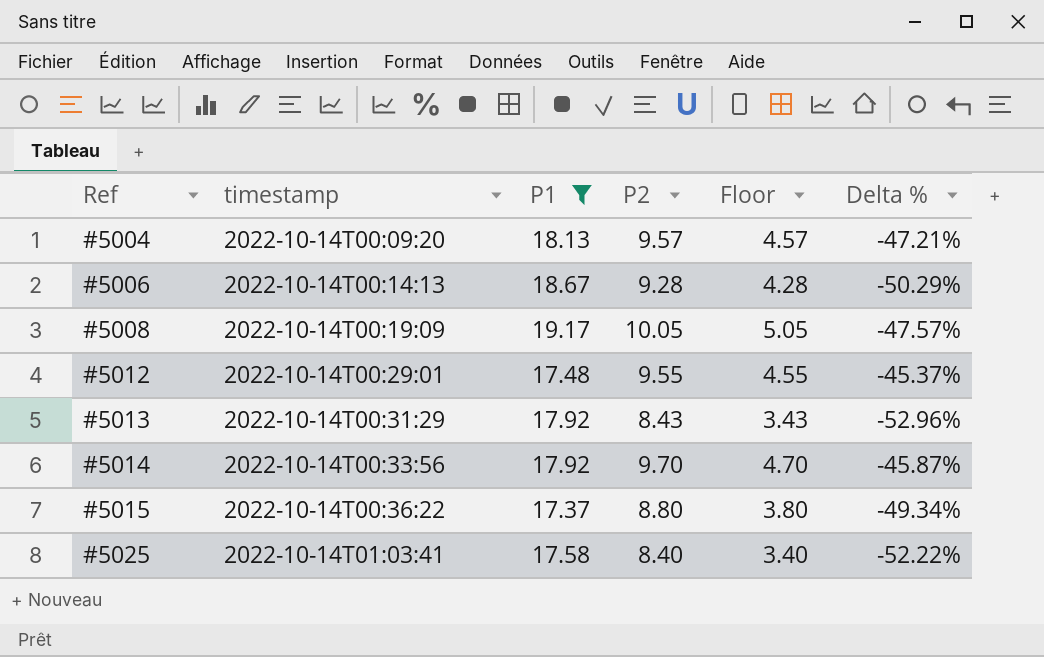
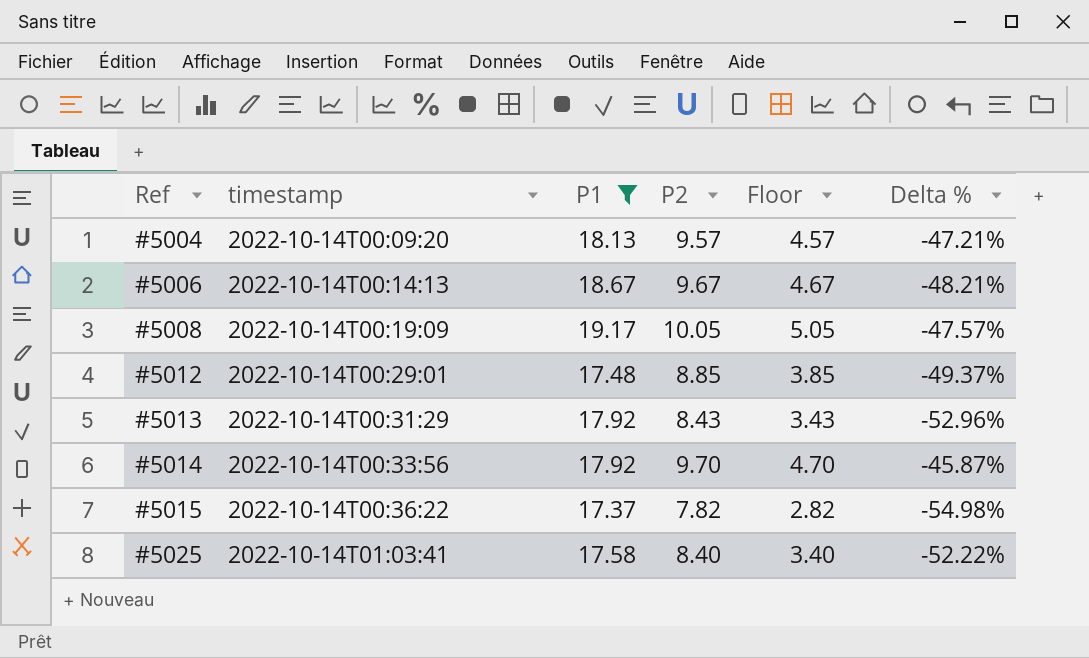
#5006 | P2: 9.28 -> 9.67
#5006 | Floor: 4.28 -> 4.67
#5006 | Delta %: -50.29% -> -48.21%
#5012 | P2: 9.55 -> 8.85
#5012 | Floor: 4.55 -> 3.85
#5012 | Delta %: -45.37% -> -49.37%
#5015 | P2: 8.80 -> 7.82
#5015 | Floor: 3.80 -> 2.82
#5015 | Delta %: -49.34% -> -54.98%

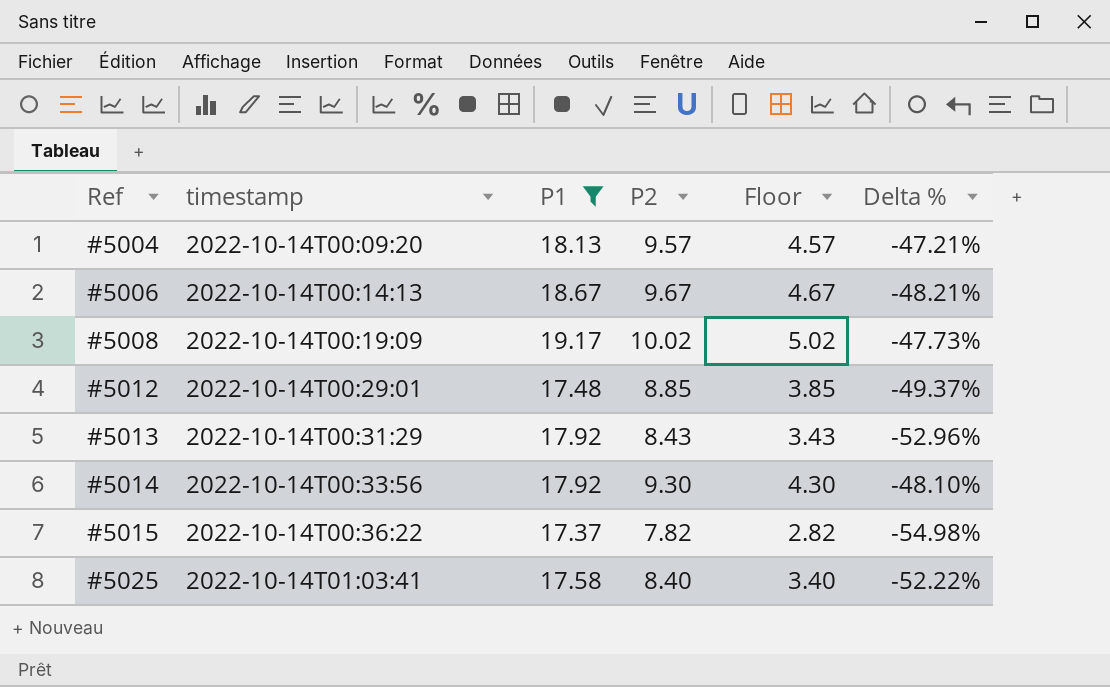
#5008 | P2: 10.05 -> 10.02
#5008 | Floor: 5.05 -> 5.02
#5008 | Delta %: -47.57% -> -47.73%
#5014 | P2: 9.70 -> 9.30
#5014 | Floor: 4.70 -> 4.30
#5014 | Delta %: -45.87% -> -48.10%

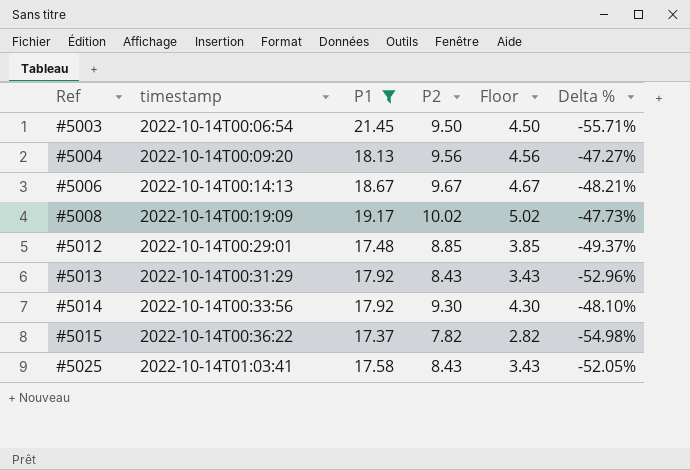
row #5003: none -> 2022-10-14T00:06:54 | 21.45 | 9.50 | 4.50 | -55.71%
#5004 | P2: 9.57 -> 9.56
#5004 | Floor: 4.57 -> 4.56
#5004 | Delta %: -47.21% -> -47.27%
#5025 | P2: 8.40 -> 8.43
#5025 | Floor: 3.40 -> 3.43
#5025 | Delta %: -52.22% -> -52.05%

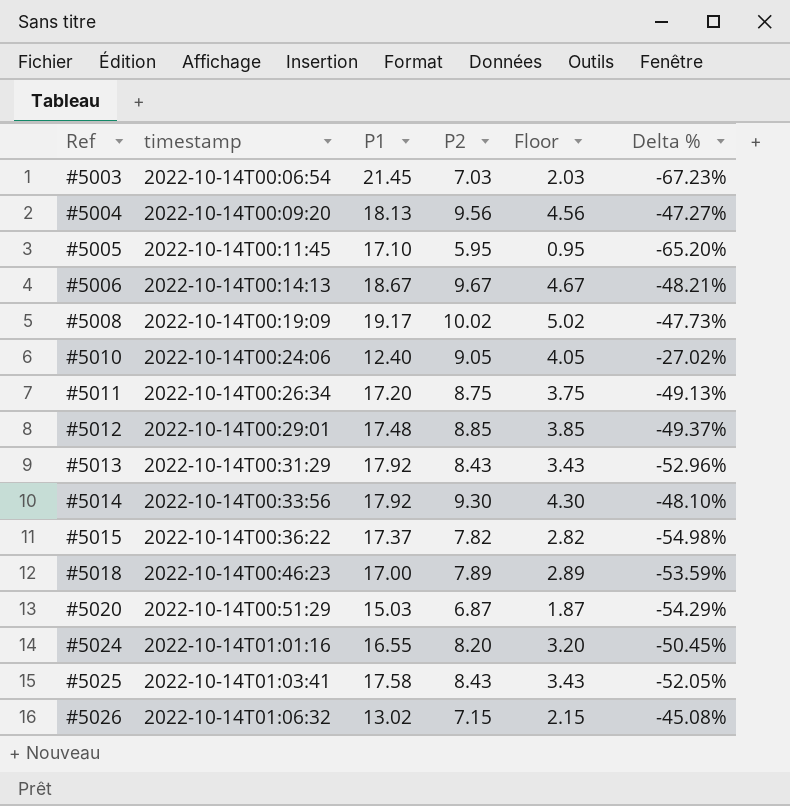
filter: P1 >= 17.37 -> none
#5003 | P2: 9.50 -> 7.03
#5003 | Floor: 4.50 -> 2.03
#5003 | Delta %: -55.71% -> -67.23%

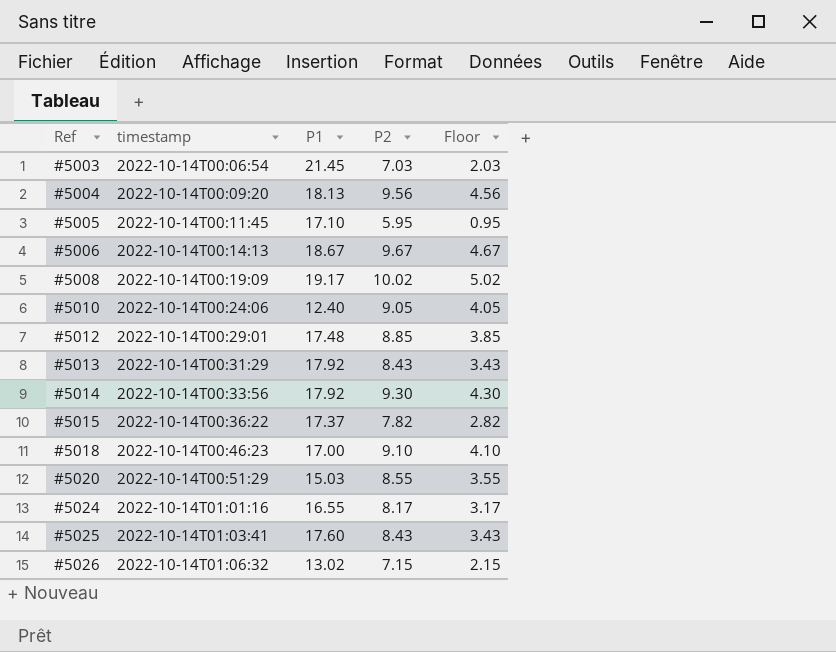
column Delta % | formula: ([P2] - [P1]) / [P1] -> none
row #5011: 2022-10-14T00:26:34 | 17.20 | 8.75 | 3.75 | -49.13% -> none
#5018 | P2: 7.89 -> 9.10
#5018 | Floor: 2.89 -> 4.10
#5020 | P2: 6.87 -> 8.55
#5020 | Floor: 1.87 -> 3.55
#5024 | P2: 8.20 -> 8.17
#5024 | Floor: 3.20 -> 3.17
#5025 | P1: 17.58 -> 17.60

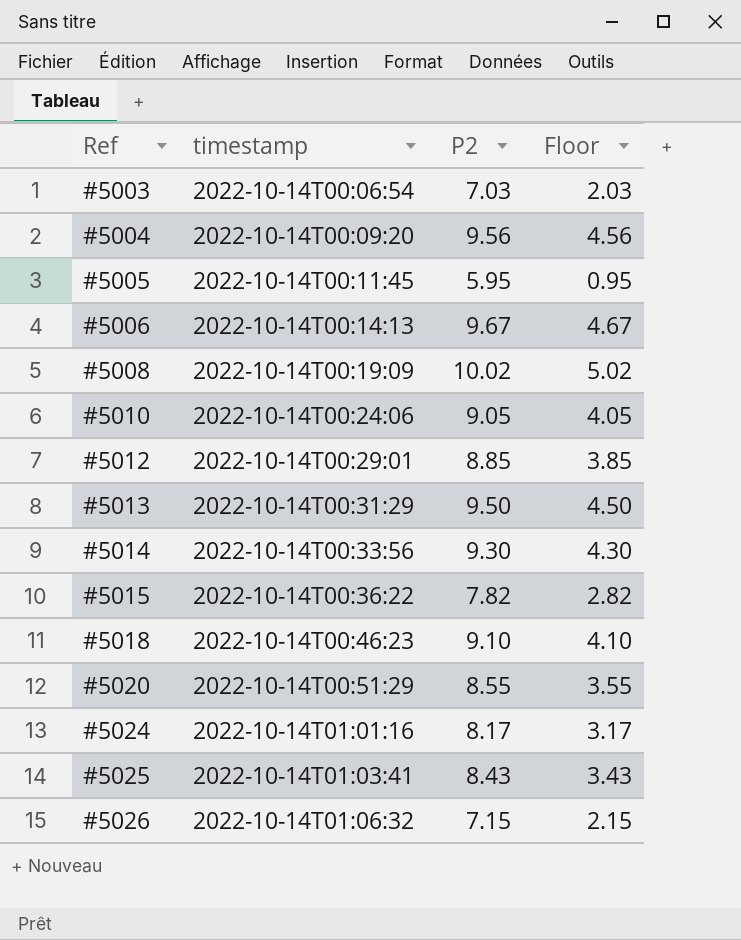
column P1 | position: 3 -> none
#5013 | P2: 8.43 -> 9.50
#5013 | Floor: 3.43 -> 4.50

